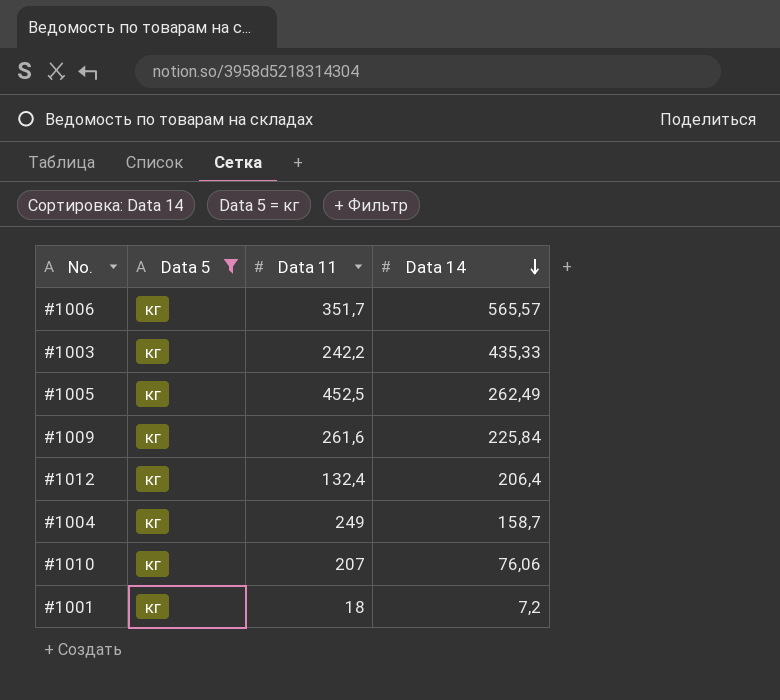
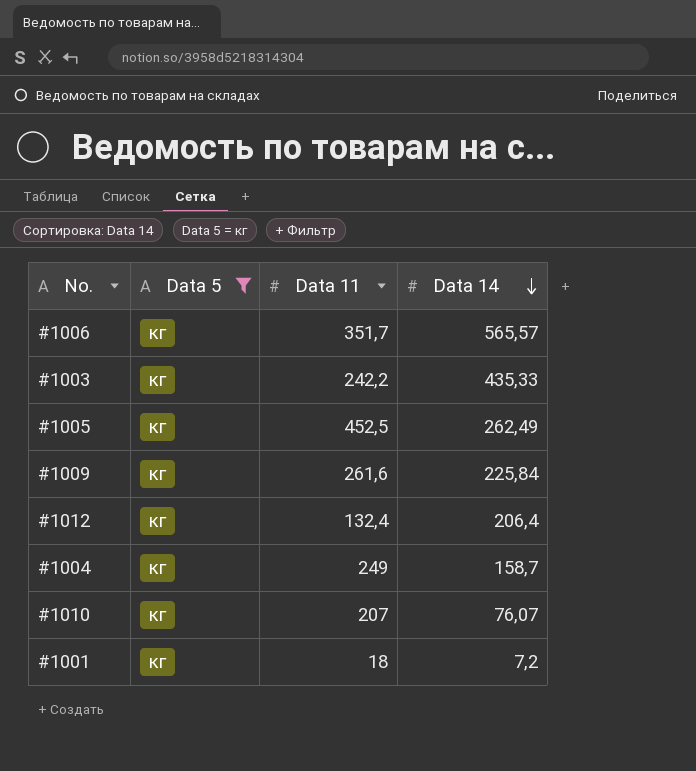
#1010 | Data 14: 76,06 -> 76,07

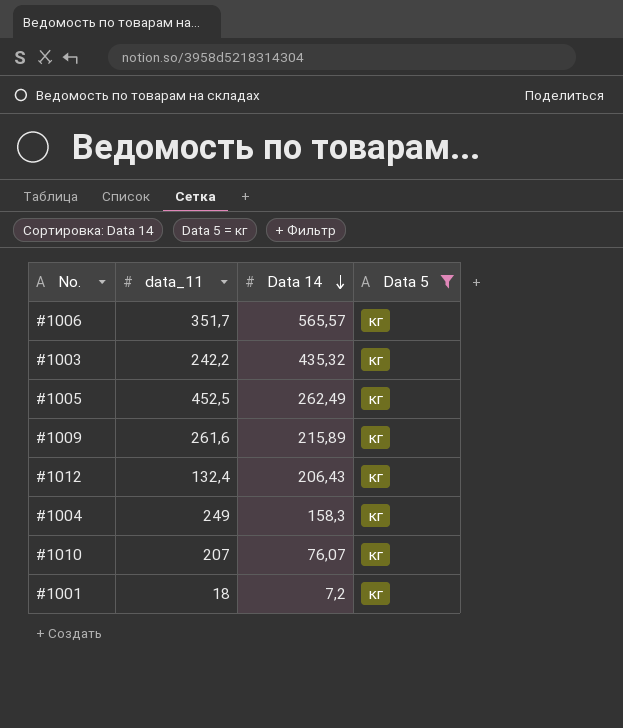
column name: Data 11 -> data_11
column Data 5 | position: 2 -> 4
#1003 | Data 14: 435,33 -> 435,32
#1009 | Data 14: 225,84 -> 215,89
#1012 | Data 14: 206,4 -> 206,43
#1004 | Data 14: 158,7 -> 158,3

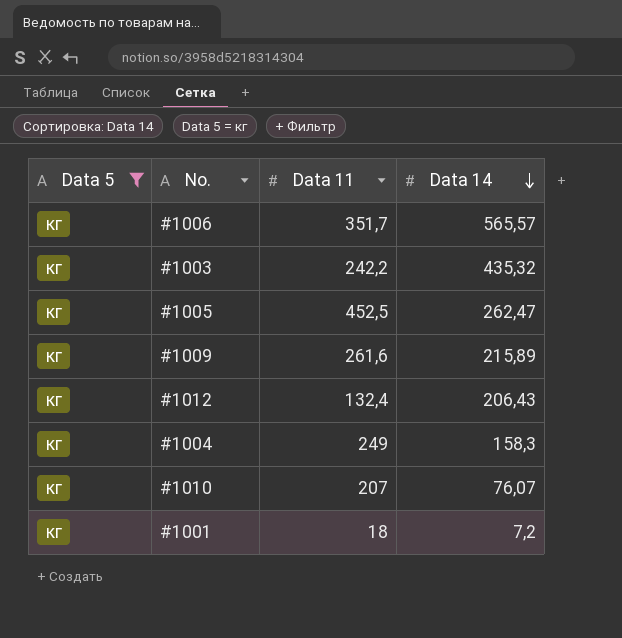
column Data 5 | position: 4 -> 1
column name: data_11 -> Data 11
#1005 | Data 14: 262,49 -> 262,47

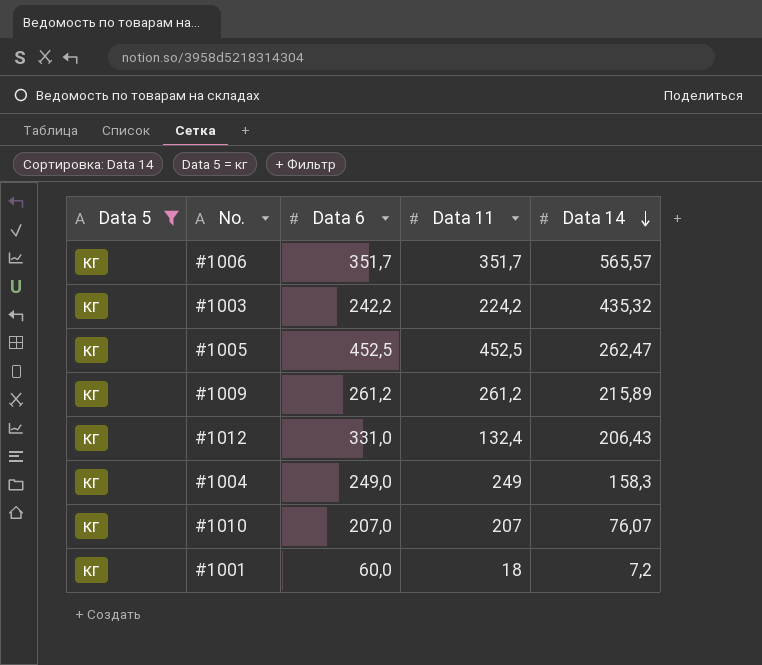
column Data 6 | position: none -> 3
#1003 | Data 11: 242,2 -> 224,2
#1009 | Data 11: 261,6 -> 261,2

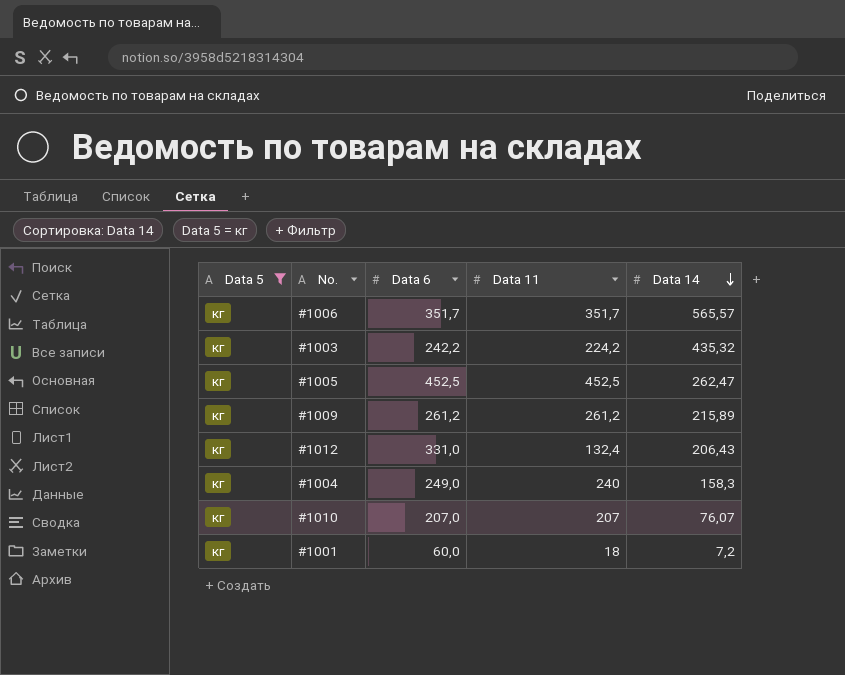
#1004 | Data 11: 249 -> 240

